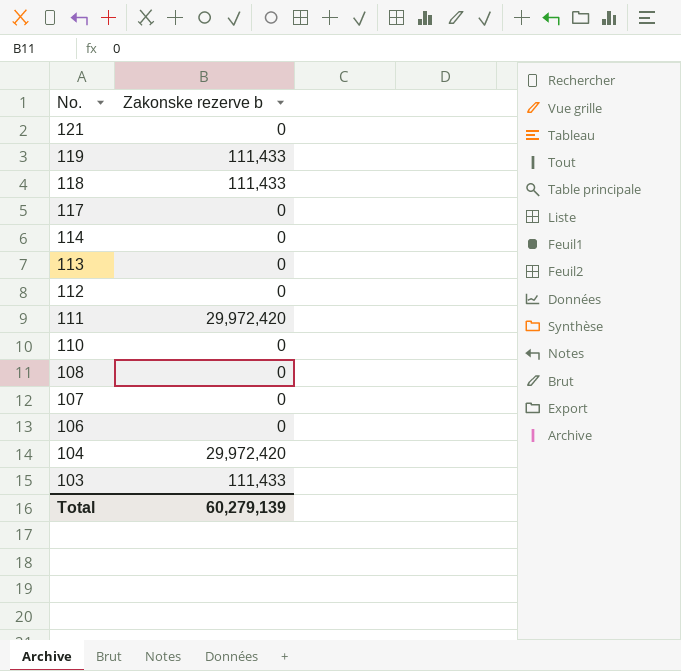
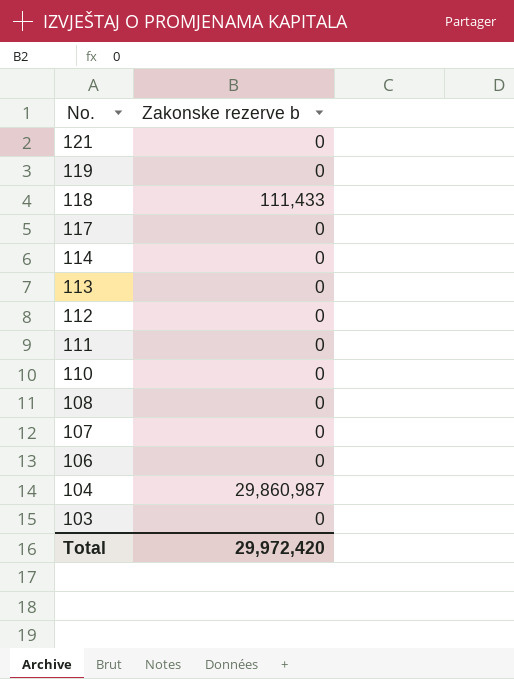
119 | Zakonske rezerve b: 111,433 -> 0
111 | Zakonske rezerve b: 29,972,420 -> 0
104 | Zakonske rezerve b: 29,972,420 -> 29,860,987
103 | Zakonske rezerve b: 111,433 -> 0
Total | Zakonske rezerve b: 60,279,139 -> 29,972,420

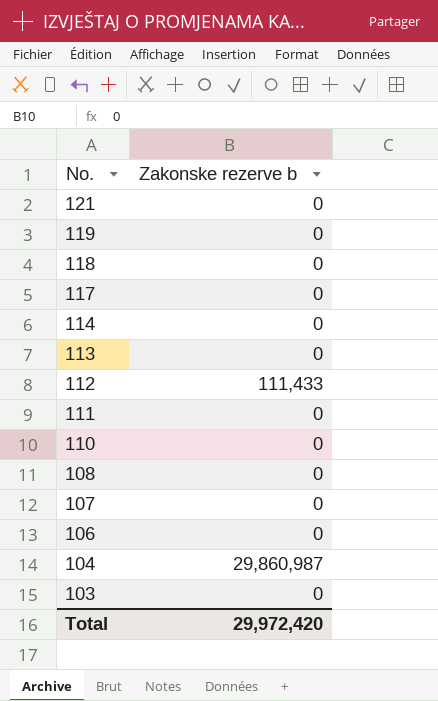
118 | Zakonske rezerve b: 111,433 -> 0
112 | Zakonske rezerve b: 0 -> 111,433

